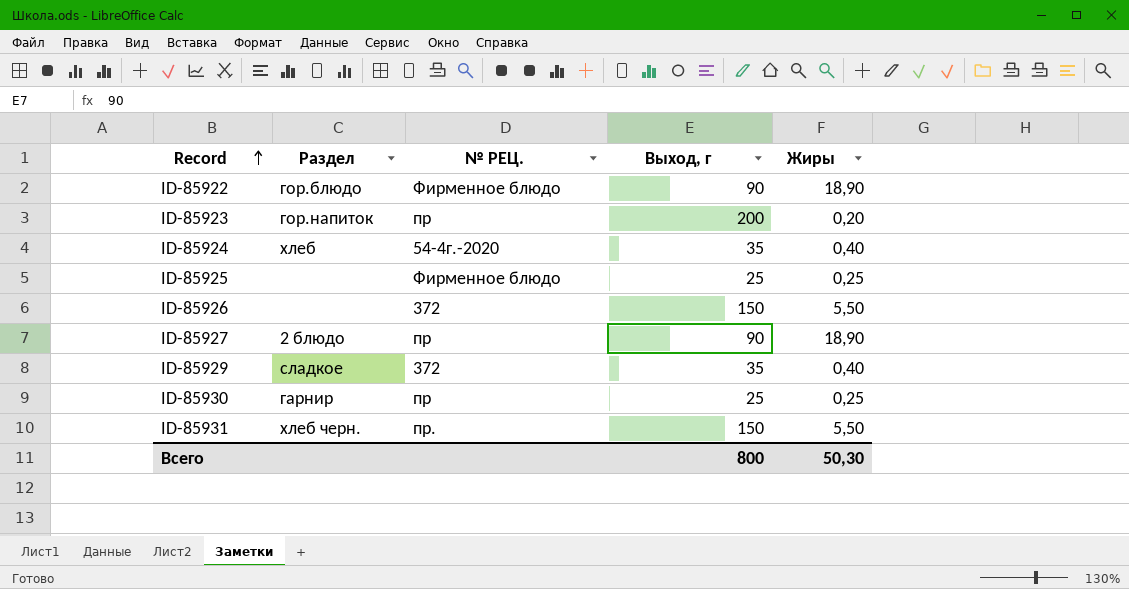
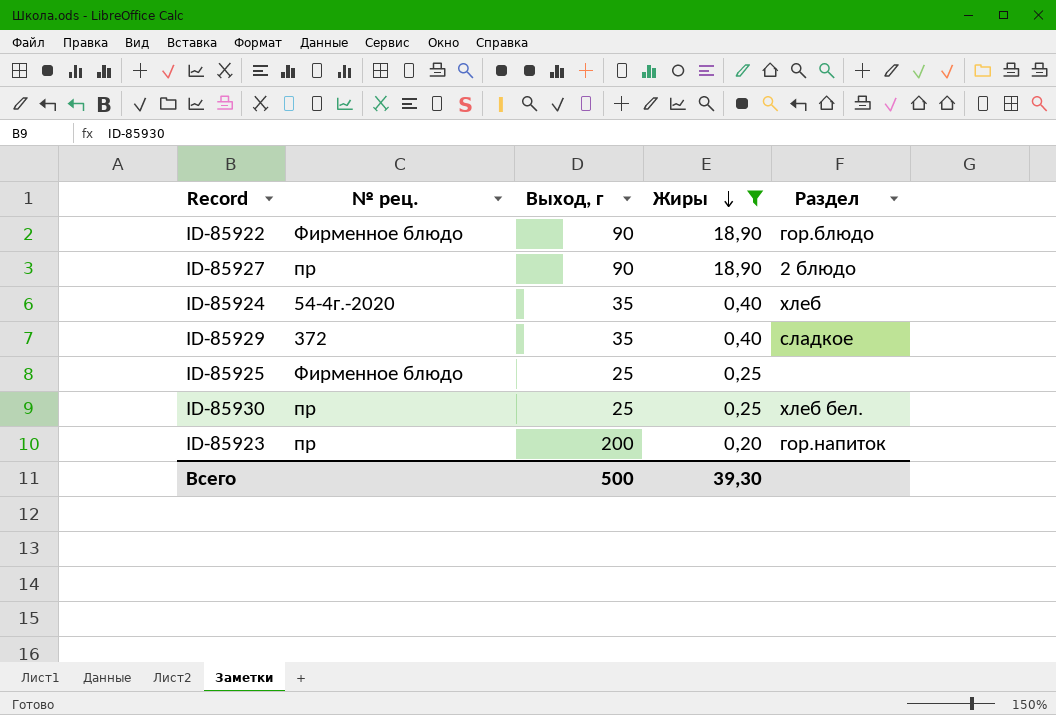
filter: none -> Жиры != 5,50
row order: Record ascending -> Жиры descending
column name: № РЕЦ. -> № рец.
column Раздел | position: 2 -> 5
ID-85930 | Раздел: гарнир -> хлеб бел.
Всего | Выход, г: 800 -> 500
Всего | Жиры: 50,30 -> 39,30

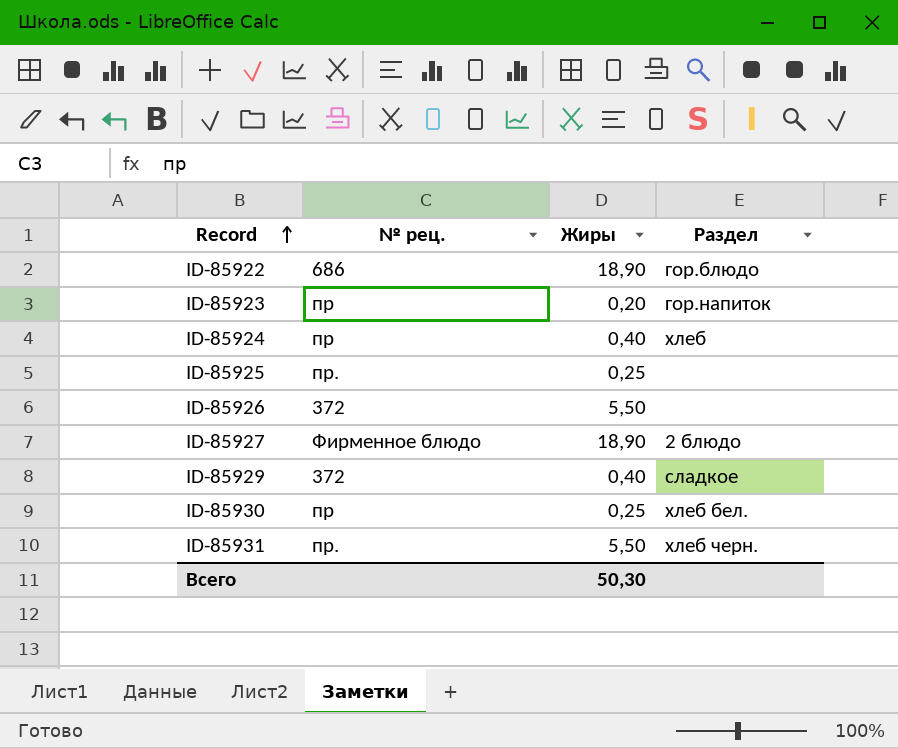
filter: Жиры != 5,50 -> none
row order: Жиры descending -> Record ascending
column Выход, г | position: 3 -> none
ID-85922 | № рец.: Фирменное блюдо -> 686
ID-85924 | № рец.: 54-4г.-2020 -> пр
ID-85925 | № рец.: Фирменное блюдо -> пр.
ID-85927 | № рец.: пр -> Фирменное блюдо
Всего | Жиры: 39,30 -> 50,30

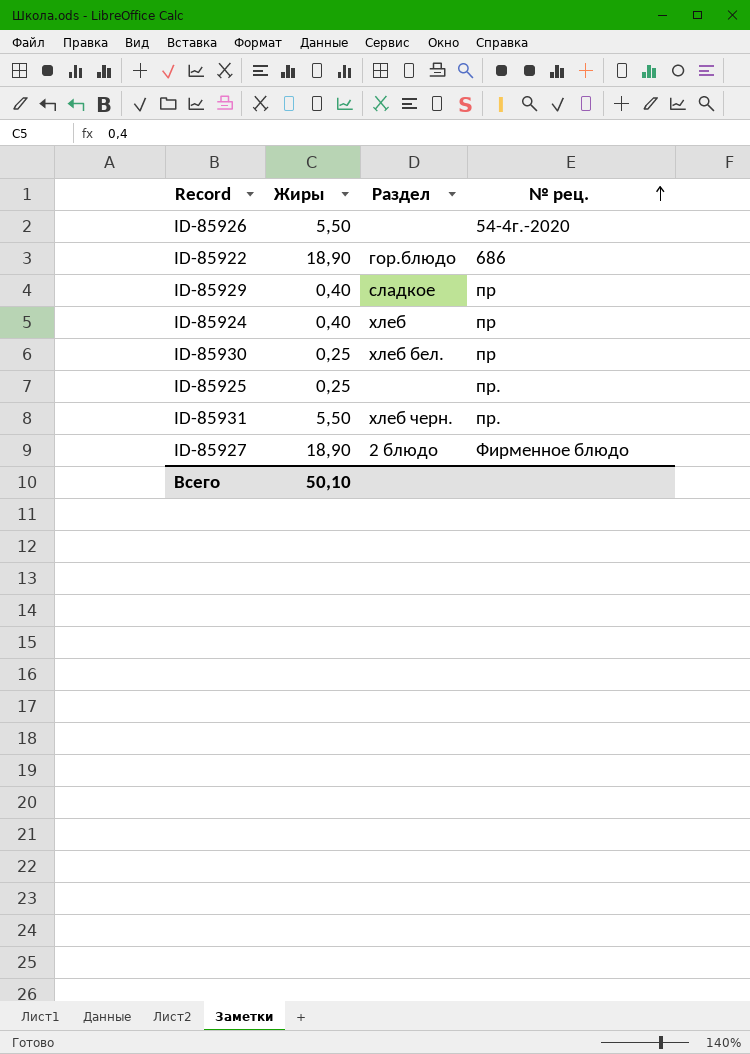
row order: Record ascending -> № рец. ascending
column № рец. | position: 2 -> 4
row ID-85923: пр | 0,20 | гор.напиток -> none
ID-85926 | № рец.: 372 -> 54-4г.-2020
ID-85929 | № рец.: 372 -> пр
Всего | Жиры: 50,30 -> 50,10

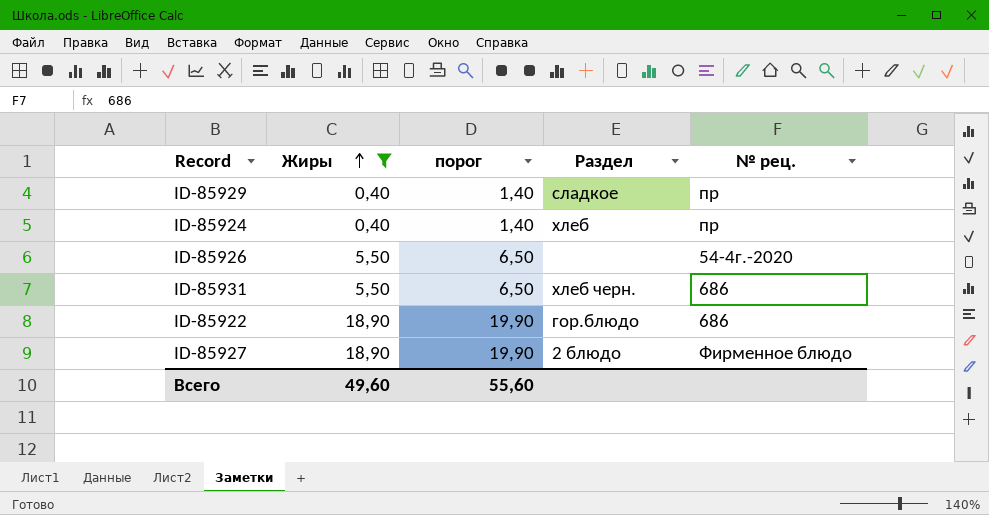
filter: none -> Жиры != 0,25
row order: № рец. ascending -> Жиры ascending
column порог | formula: none -> [Жиры] + 1
ID-85931 | № рец.: пр. -> 686
Всего | Жиры: 50,10 -> 49,60

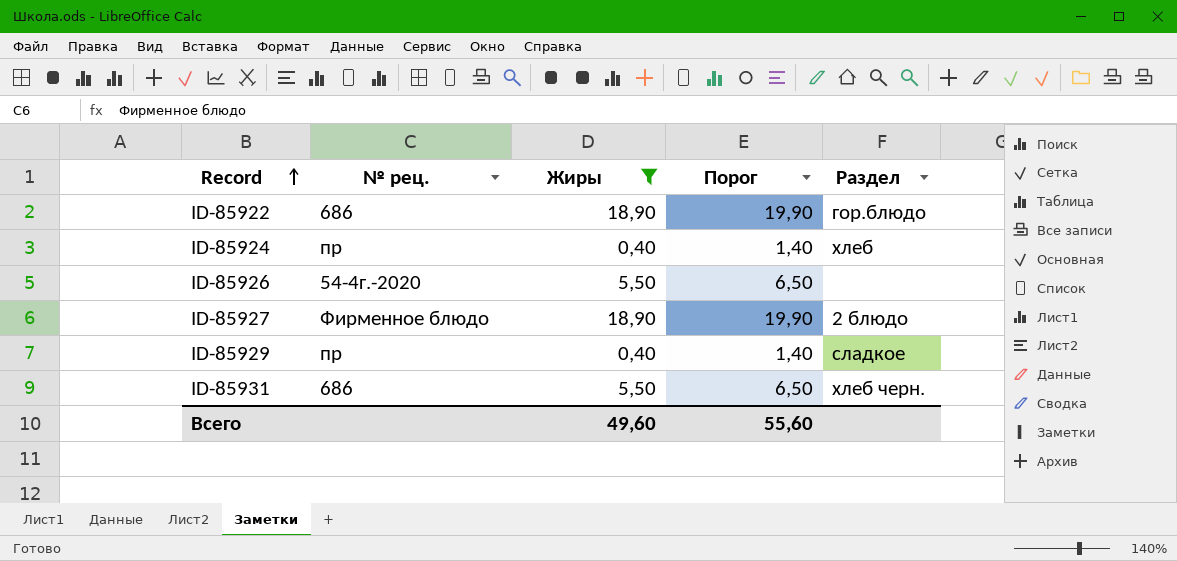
row order: Жиры ascending -> Record ascending
column № рец. | position: 5 -> 2
column name: порог -> Порог

